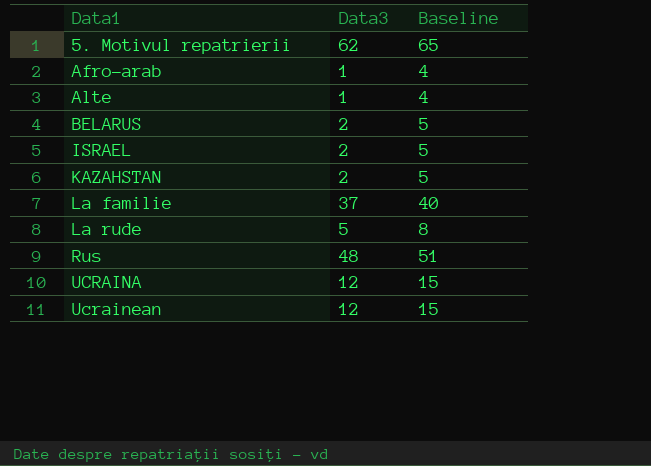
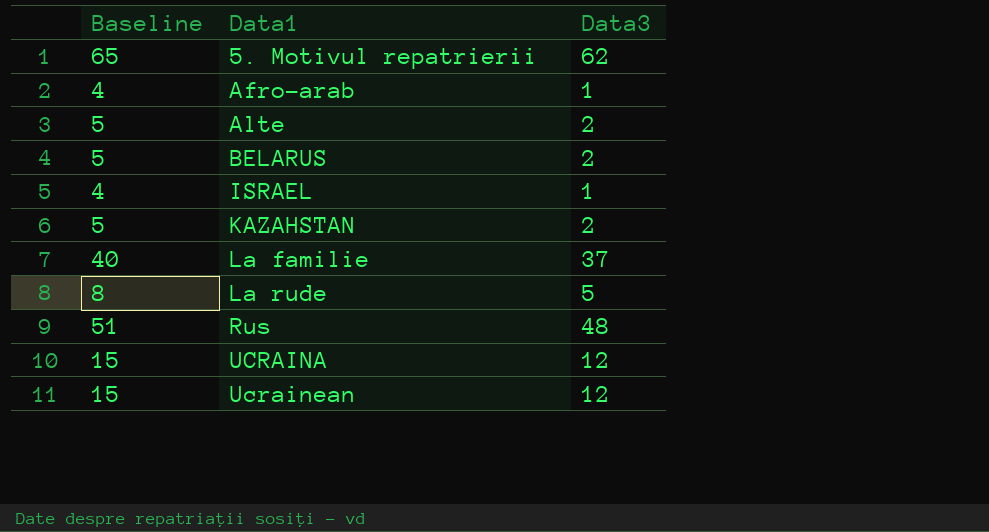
column Baseline | position: 3 -> 1
Alte | Baseline: 4 -> 5
Alte | Data3: 1 -> 2
ISRAEL | Baseline: 5 -> 4
ISRAEL | Data3: 2 -> 1

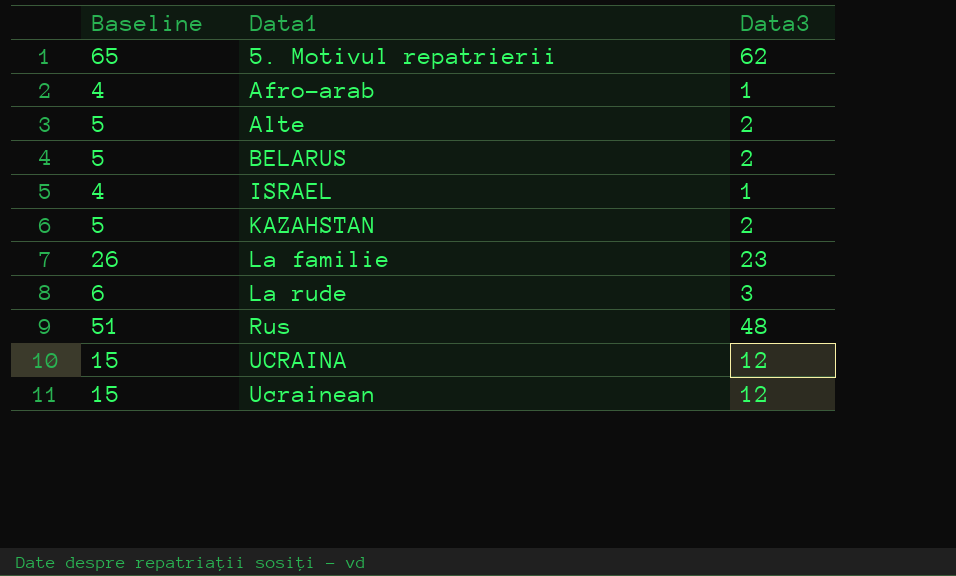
La familie | Baseline: 40 -> 26
La familie | Data3: 37 -> 23
La rude | Baseline: 8 -> 6
La rude | Data3: 5 -> 3

